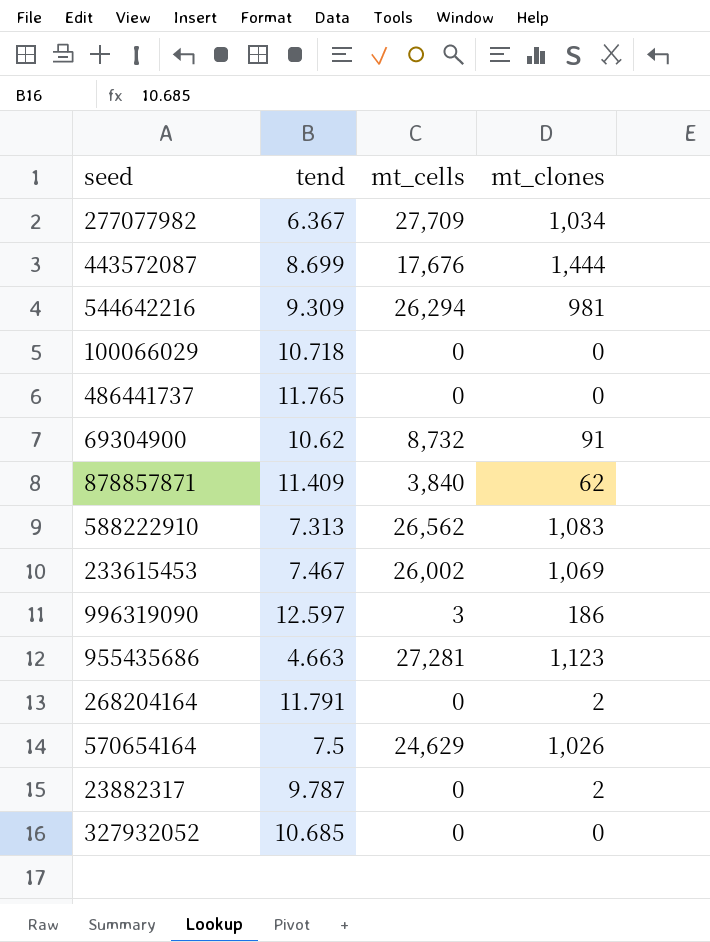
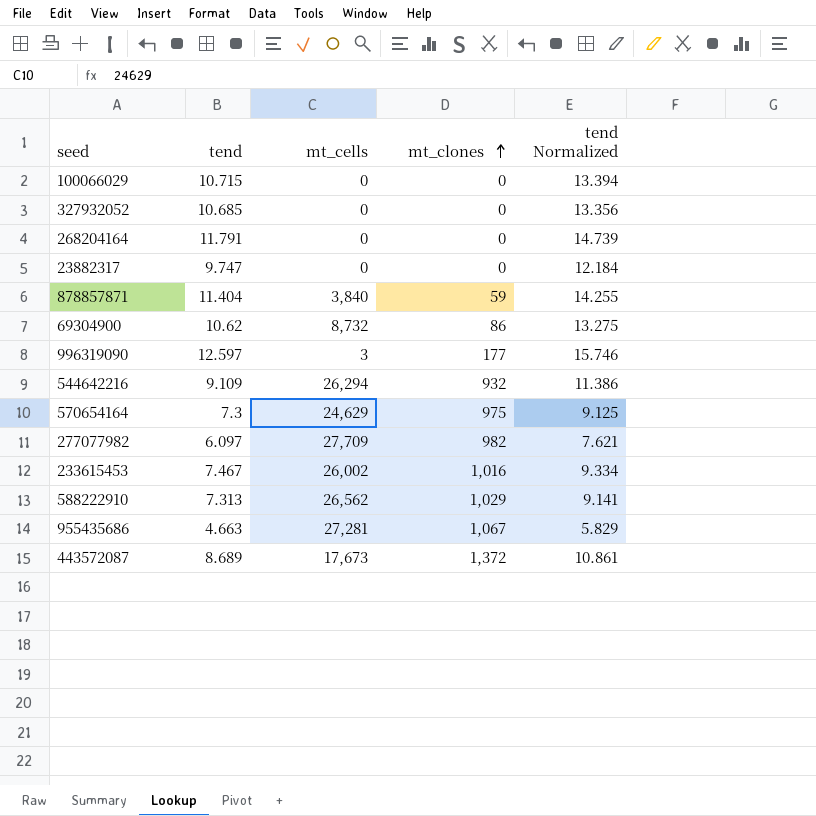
row order: none -> mt_clones ascending
column tend Normalized | formula: none -> [tend] * 1.25
row 486441737: 11.765 | 0 | 0 -> none
100066029 | tend: 10.718 -> 10.715
268204164 | mt_clones: 2 -> 0
23882317 | tend: 9.787 -> 9.747
23882317 | mt_clones: 2 -> 0
878857871 | tend: 11.409 -> 11.404
878857871 | mt_clones: 62 -> 59
69304900 | mt_clones: 91 -> 86
996319090 | mt_clones: 186 -> 177
544642216 | tend: 9.309 -> 9.109
544642216 | mt_clones: 981 -> 932
570654164 | tend: 7.5 -> 7.3
570654164 | mt_clones: 1,026 -> 975
277077982 | tend: 6.367 -> 6.097
277077982 | mt_clones: 1,034 -> 982
233615453 | mt_clones: 1,069 -> 1,016
588222910 | mt_clones: 1,083 -> 1,029
955435686 | mt_clones: 1,123 -> 1,067
443572087 | tend: 8.699 -> 8.689
443572087 | mt_cells: 17,676 -> 17,673
443572087 | mt_clones: 1,444 -> 1,372

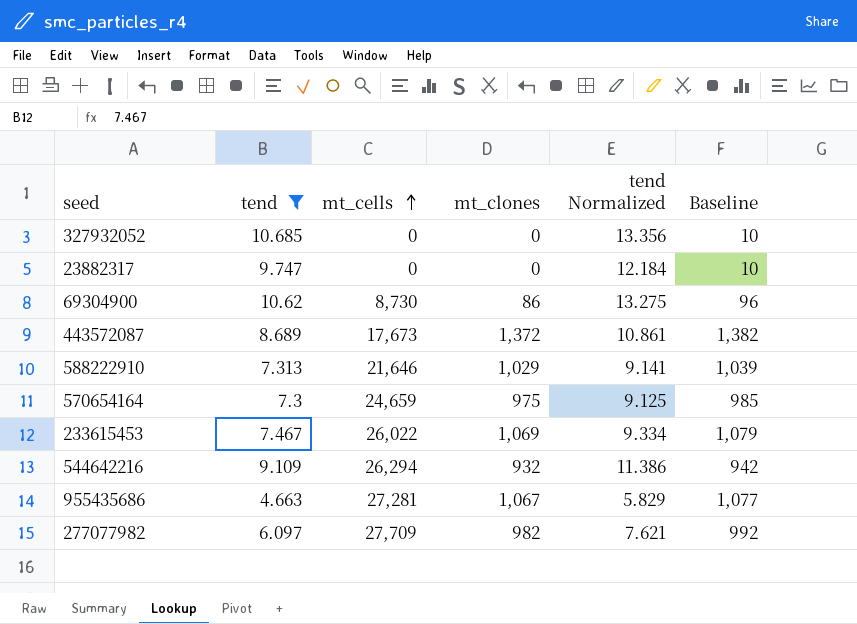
filter: none -> tend <= 10.685
row order: mt_clones ascending -> mt_cells ascending
column Baseline | formula: none -> [mt_clones] + 10
69304900 | mt_cells: 8,732 -> 8,730
588222910 | mt_cells: 26,562 -> 21,646
570654164 | mt_cells: 24,629 -> 24,659
233615453 | mt_cells: 26,002 -> 26,022
233615453 | mt_clones: 1,016 -> 1,069

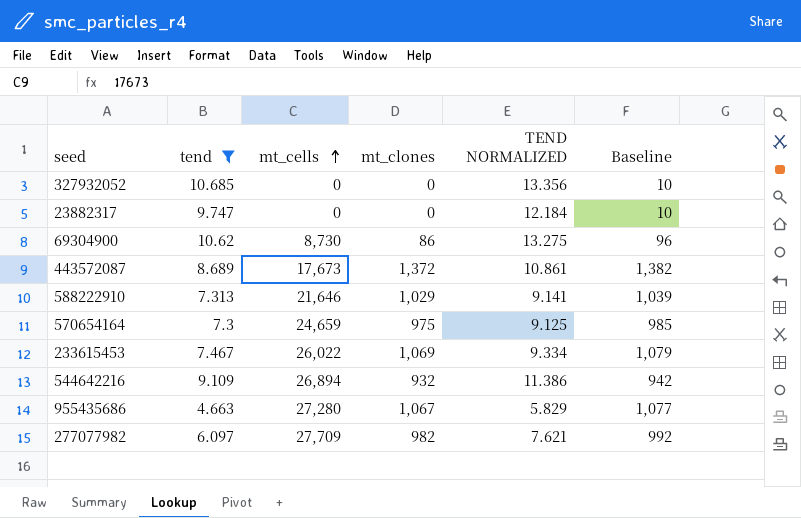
column name: tend Normalized -> TEND NORMALIZED
544642216 | mt_cells: 26,294 -> 26,894
955435686 | mt_cells: 27,281 -> 27,280

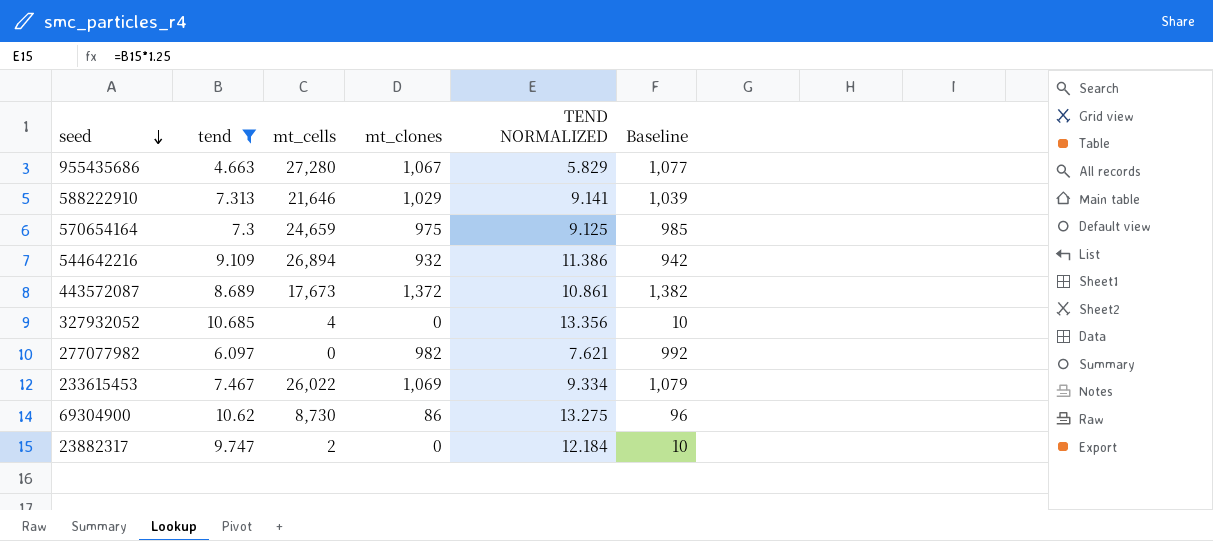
row order: mt_cells ascending -> seed descending
327932052 | mt_cells: 0 -> 4
277077982 | mt_cells: 27,709 -> 0
23882317 | mt_cells: 0 -> 2

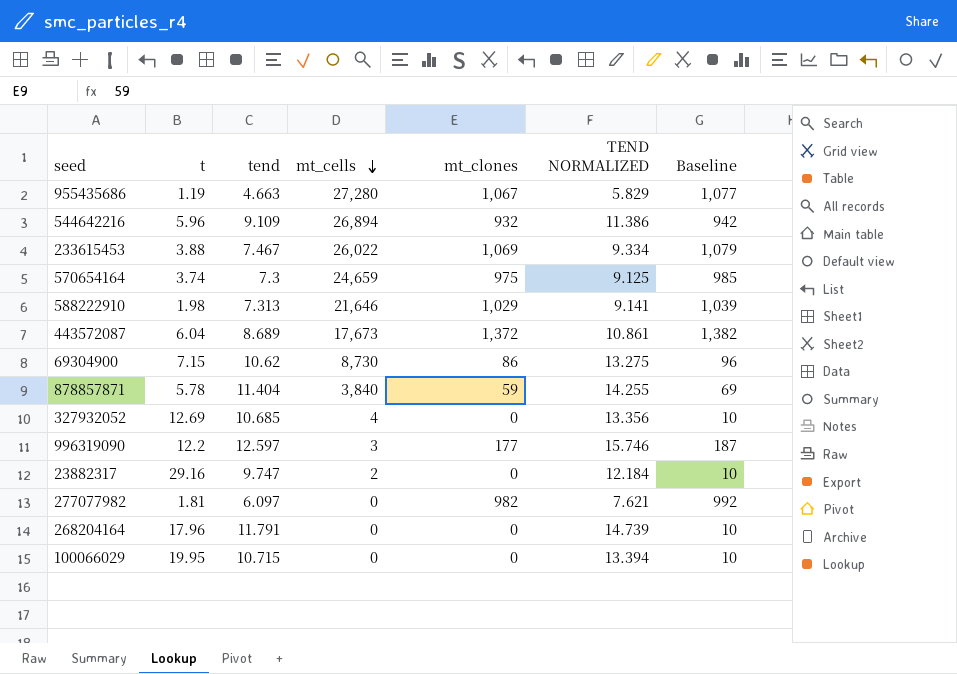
filter: tend <= 10.685 -> none
row order: seed descending -> mt_cells descending
column t | position: none -> 2

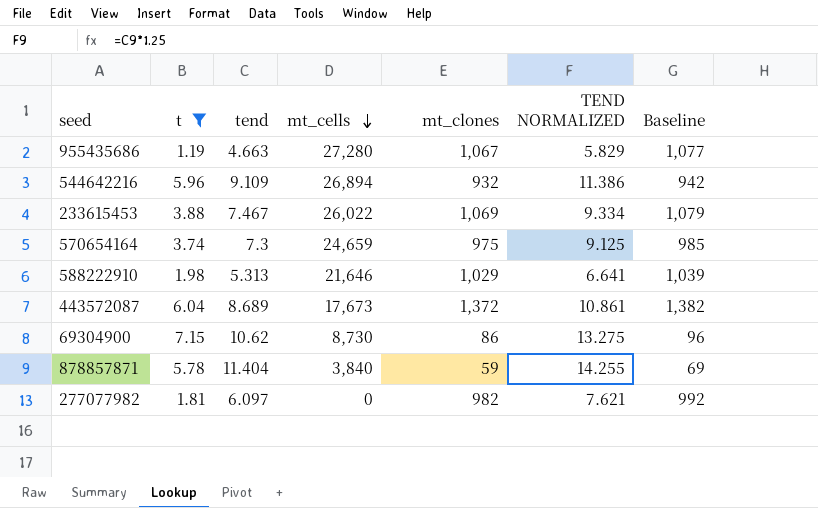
filter: none -> t <= 7.15
588222910 | tend: 7.313 -> 5.313
588222910 | TEND NORMALIZED: 9.141 -> 6.641

